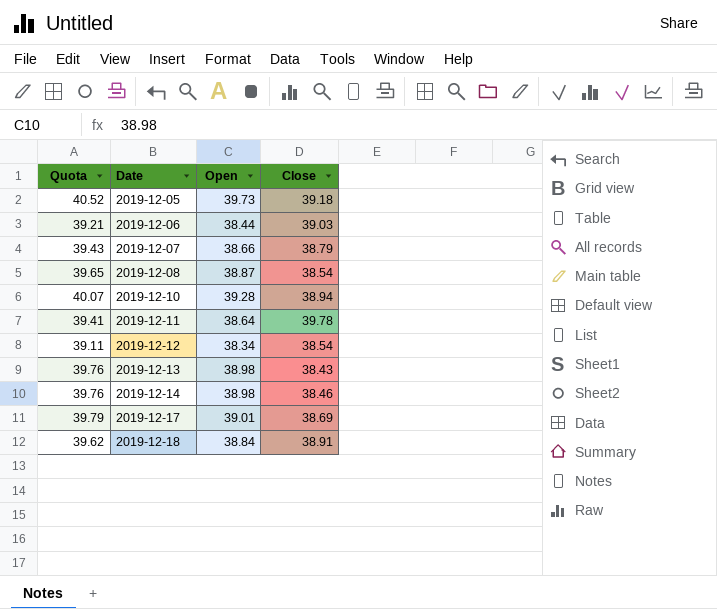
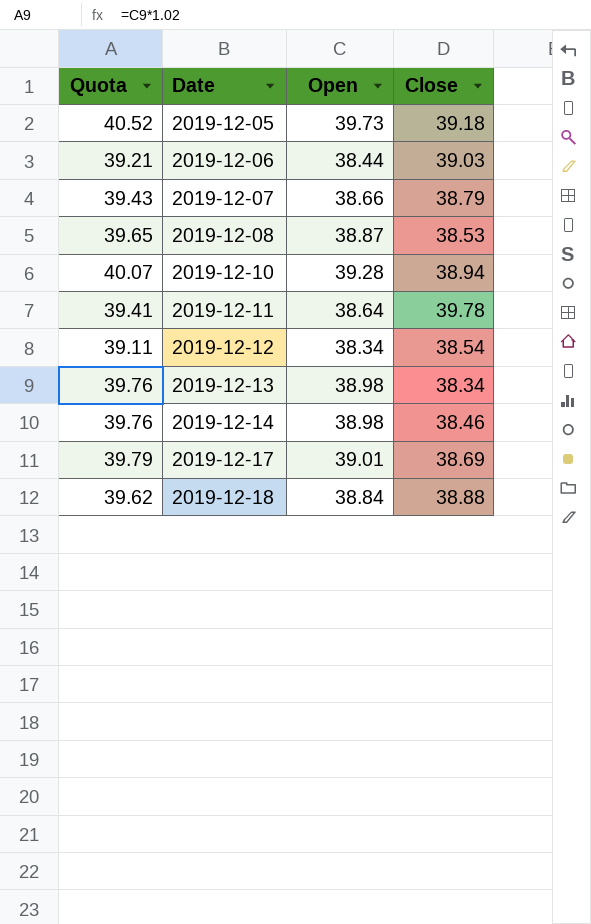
2019-12-08 | Close: 38.54 -> 38.53
2019-12-13 | Close: 38.43 -> 38.34
2019-12-18 | Close: 38.91 -> 38.88

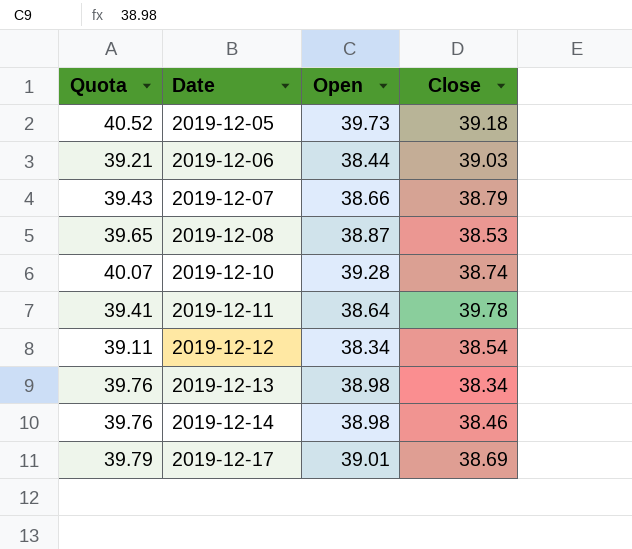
row 2019-12-18: 39.62 | 38.84 | 38.88 -> none
2019-12-10 | Close: 38.94 -> 38.74

